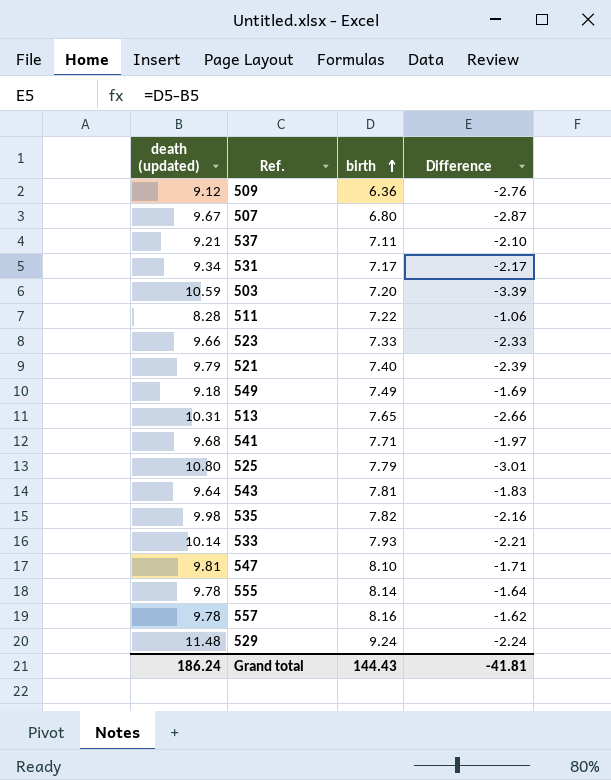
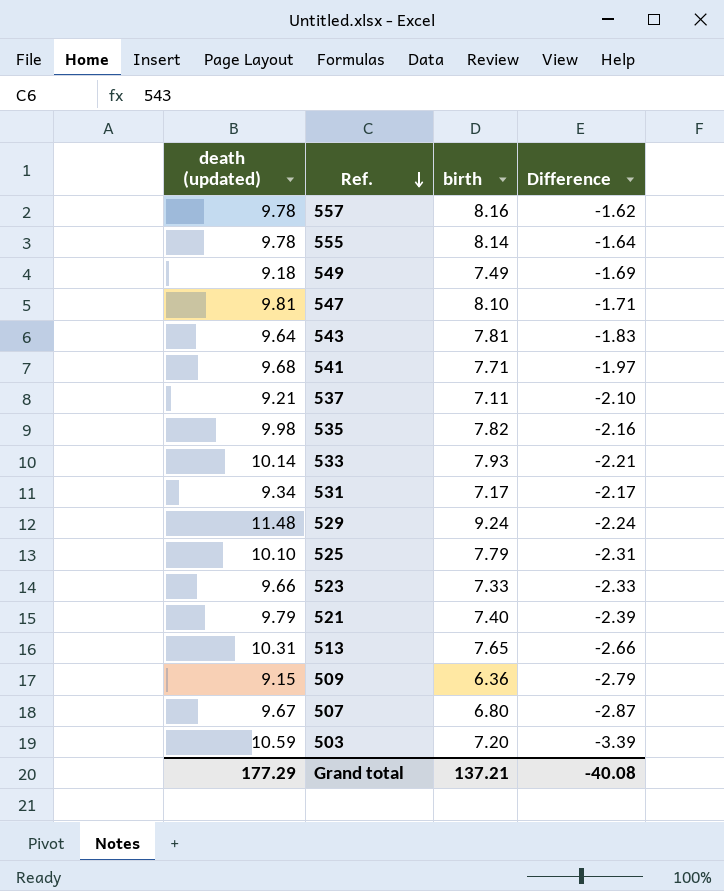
row order: birth ascending -> Ref. descending
row 511: 8.28 | 7.22 | -1.06 -> none
525 | death (updated): 10.80 -> 10.10
525 | Difference: -3.01 -> -2.31
509 | death (updated): 9.12 -> 9.15
509 | Difference: -2.76 -> -2.79
Grand total | death (updated): 186.24 -> 177.29
Grand total | birth: 144.43 -> 137.21
Grand total | Difference: -41.81 -> -40.08

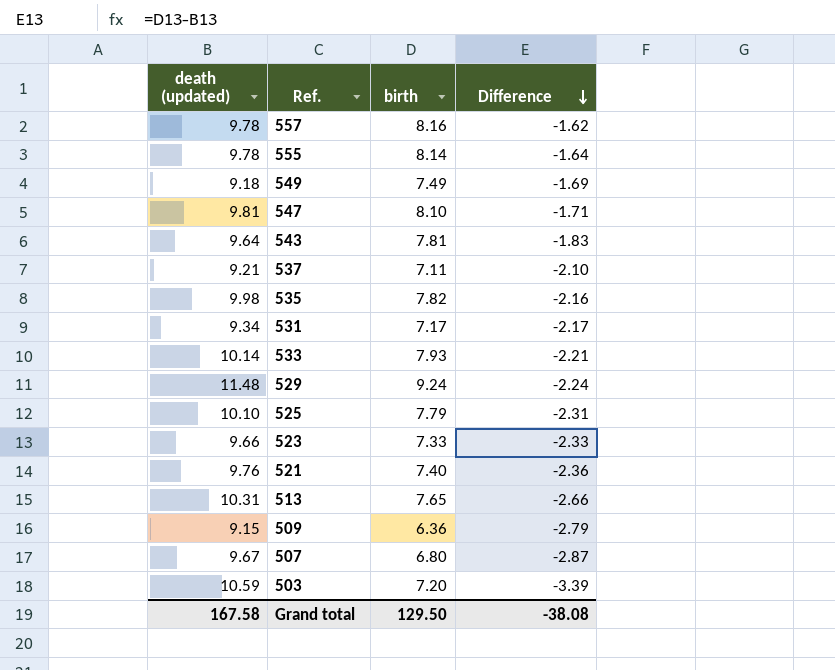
row order: Ref. descending -> Difference descending
row 541: 9.68 | 7.71 | -1.97 -> none
521 | death (updated): 9.79 -> 9.76
521 | Difference: -2.39 -> -2.36
Grand total | death (updated): 177.29 -> 167.58
Grand total | birth: 137.21 -> 129.50
Grand total | Difference: -40.08 -> -38.08

